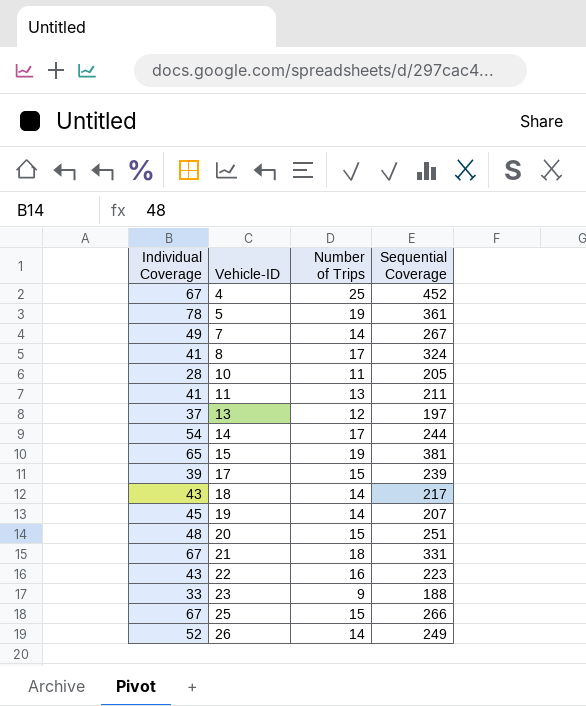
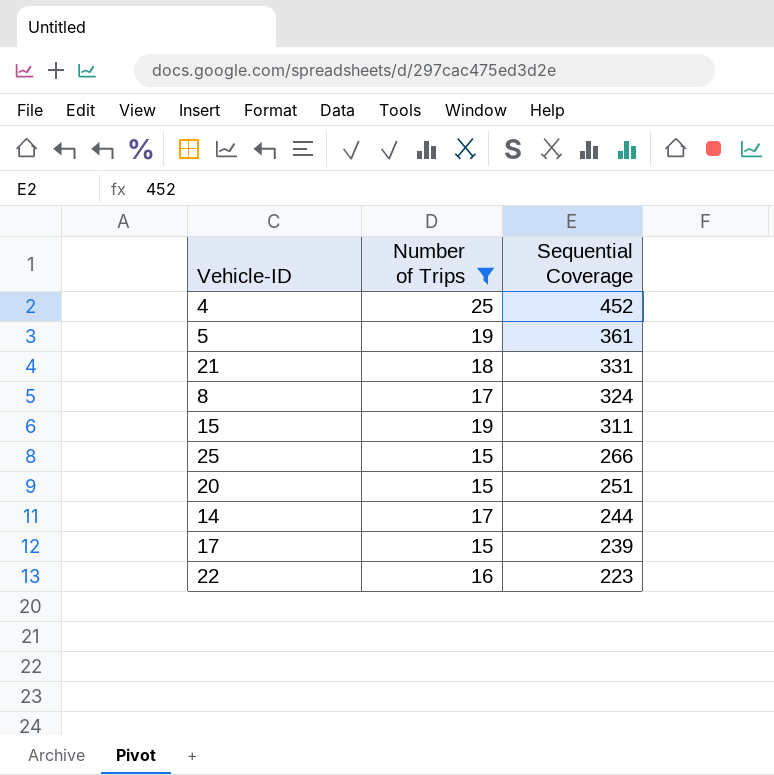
filter: none -> Number of Trips >= 15
row order: Vehicle-ID ascending -> Sequential Coverage descending
column Individual Coverage | position: 1 -> none
15 | Sequential Coverage: 381 -> 311

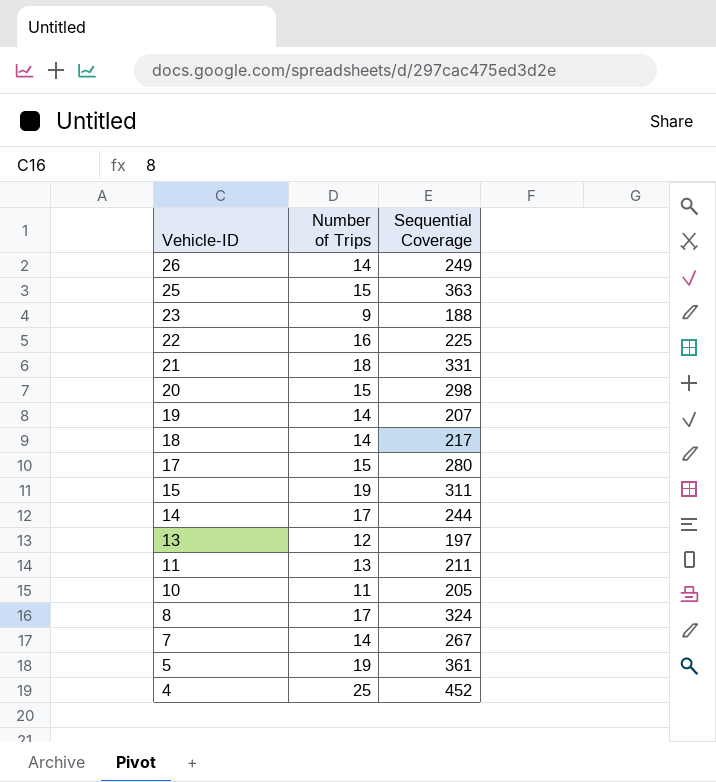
filter: Number of Trips >= 15 -> none
row order: Sequential Coverage descending -> Vehicle-ID descending
25 | Sequential Coverage: 266 -> 363
22 | Sequential Coverage: 223 -> 225
20 | Sequential Coverage: 251 -> 298
17 | Sequential Coverage: 239 -> 280

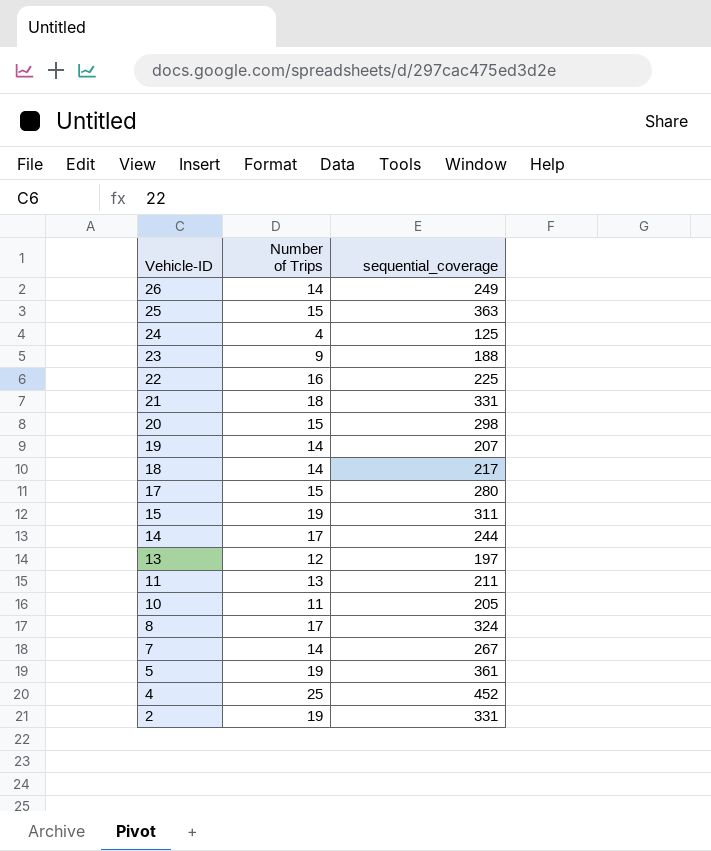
column name: Sequential Coverage -> sequential_coverage
row 24: none -> 4 | 125
row 2: none -> 19 | 331

